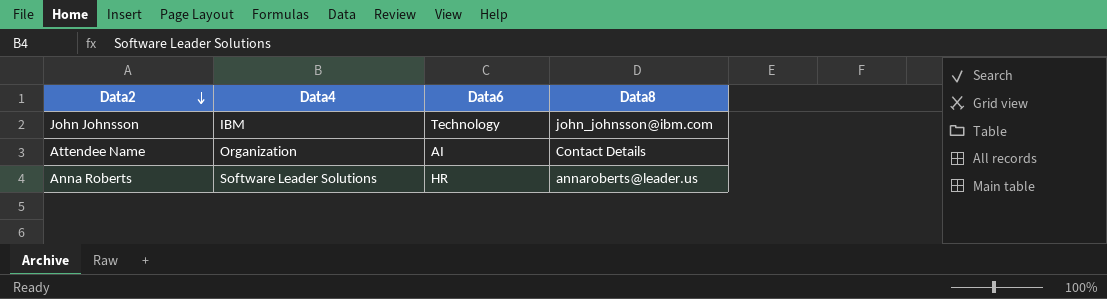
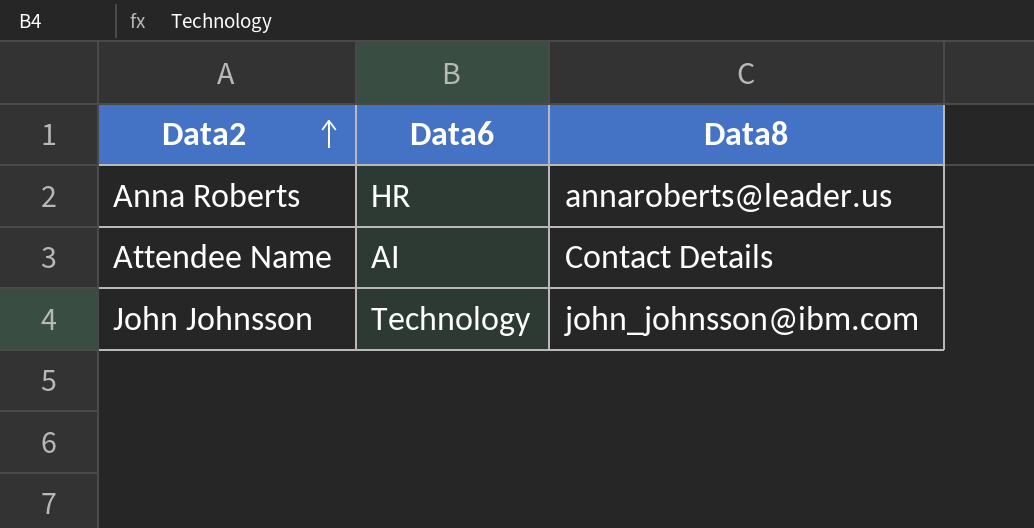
row order: Data2 descending -> Data2 ascending
column Data4 | position: 2 -> none

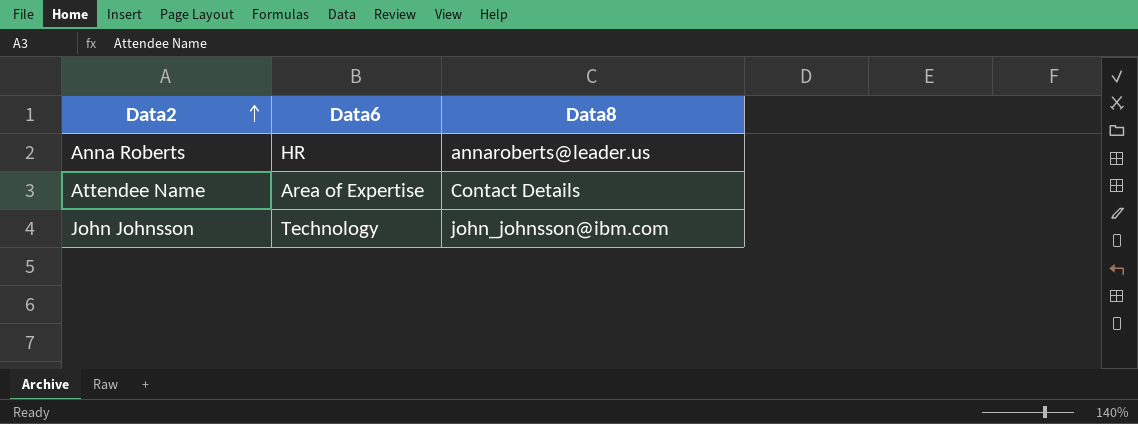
Attendee Name | Data6: AI -> Area of Expertise

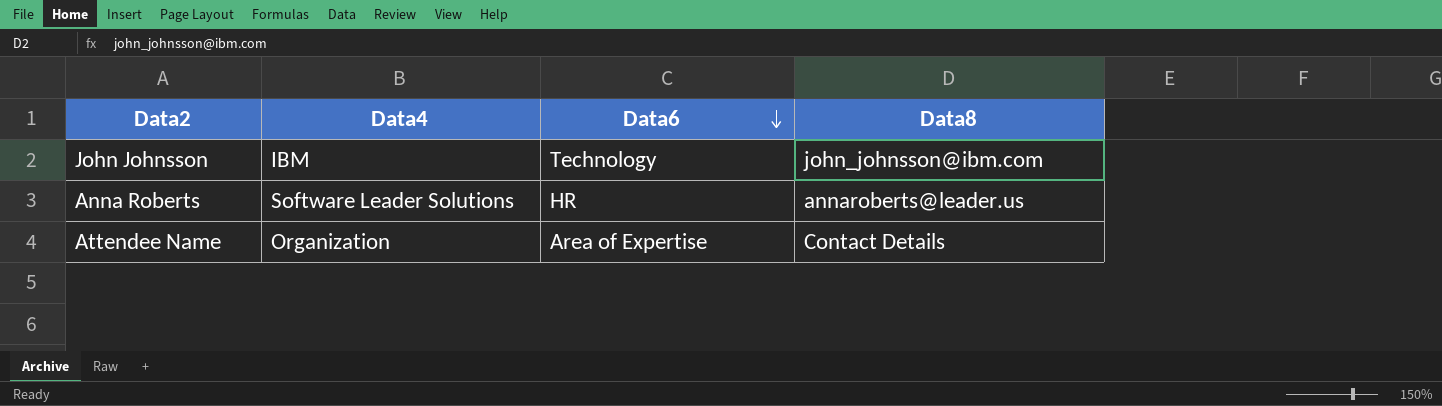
row order: Data2 ascending -> Data6 descending
column Data4 | position: none -> 2

